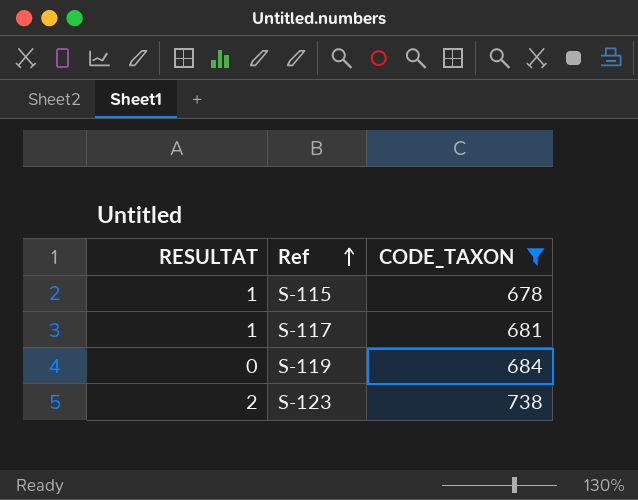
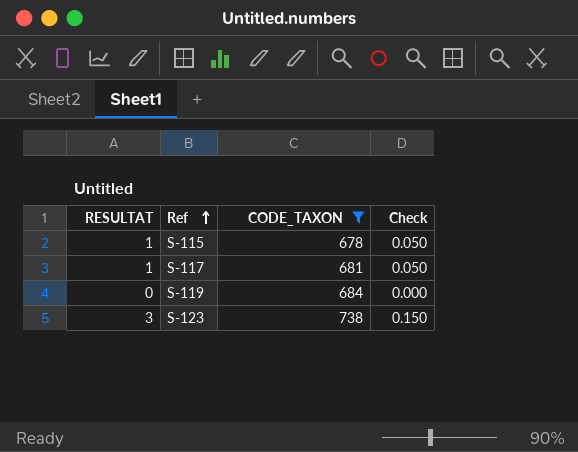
column Check | formula: none -> [RESULTAT] * 0.05
S-123 | RESULTAT: 2 -> 3

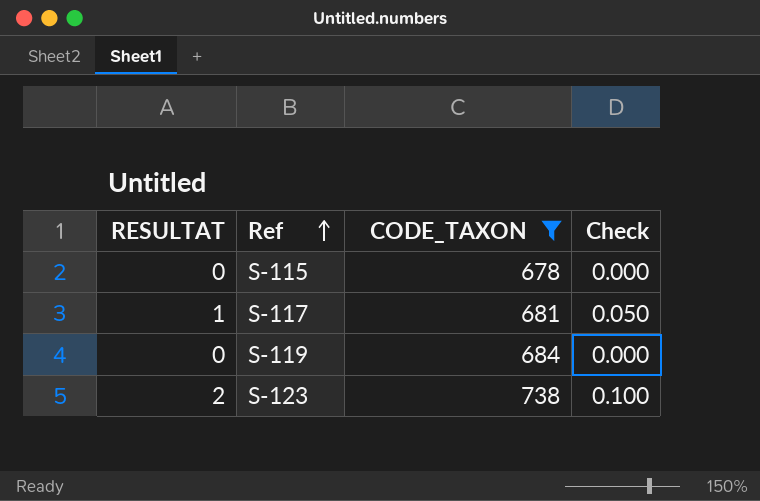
S-115 | RESULTAT: 1 -> 0
S-115 | Check: 0.050 -> 0.000
S-123 | RESULTAT: 3 -> 2
S-123 | Check: 0.150 -> 0.100

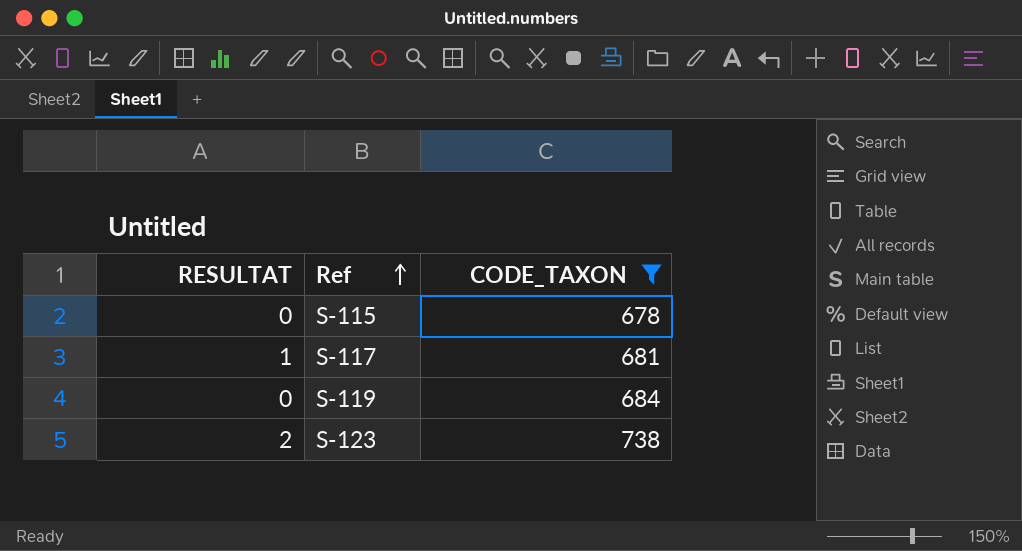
column Check | formula: [RESULTAT] * 0.05 -> none

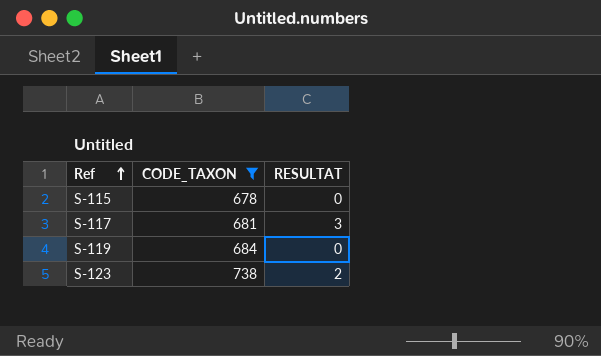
column RESULTAT | position: 1 -> 3
S-117 | RESULTAT: 1 -> 3

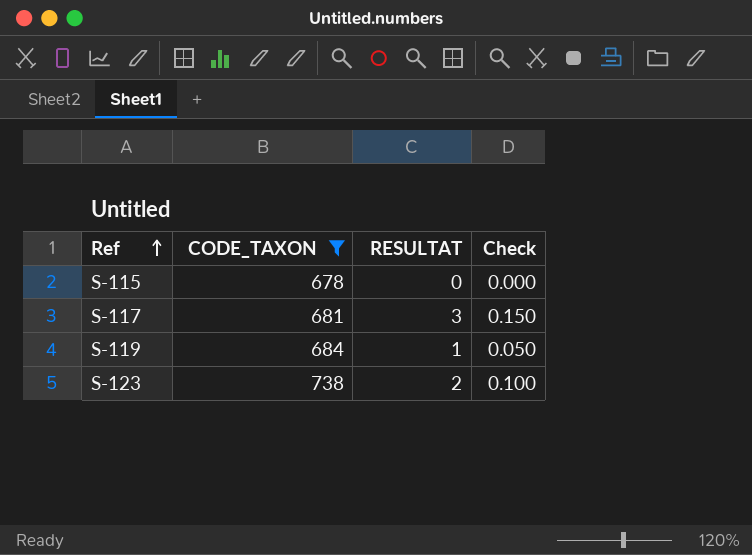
column Check | formula: none -> [RESULTAT] * 0.05
S-119 | RESULTAT: 0 -> 1

